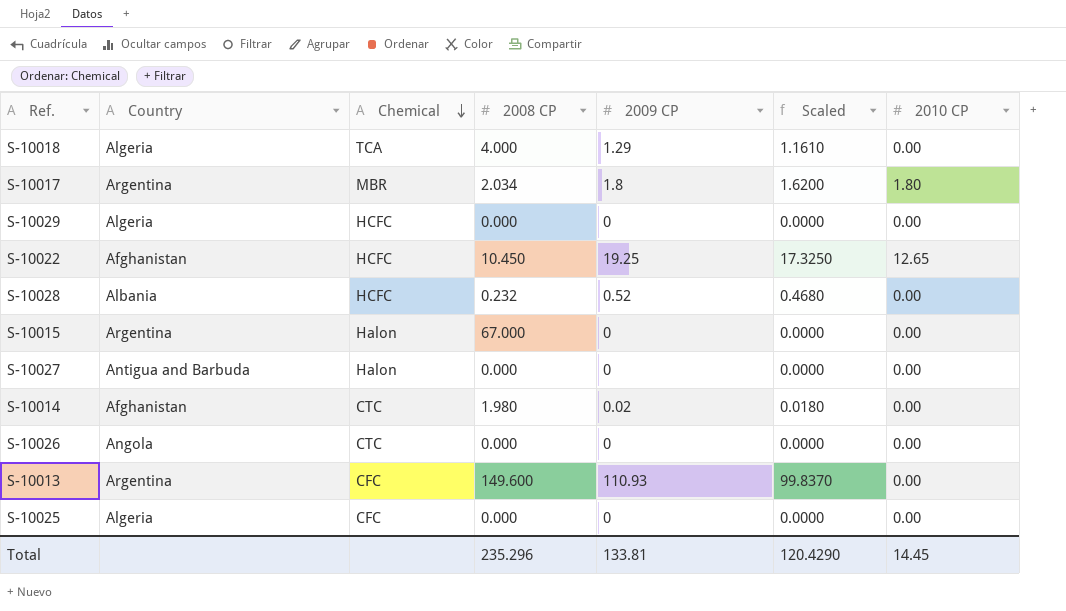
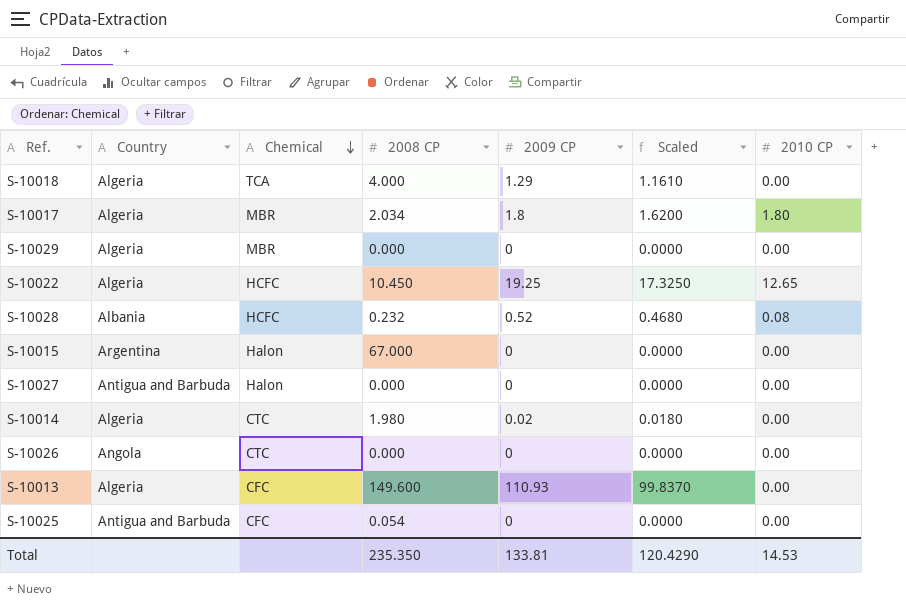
S-10017 | Country: Argentina -> Algeria
S-10029 | Chemical: HCFC -> MBR
S-10022 | Country: Afghanistan -> Algeria
S-10028 | 2010 CP: 0.00 -> 0.08
S-10014 | Country: Afghanistan -> Algeria
S-10013 | Country: Argentina -> Algeria
S-10025 | Country: Algeria -> Antigua and Barbuda
S-10025 | 2008 CP: 0.000 -> 0.054
Total | 2008 CP: 235.296 -> 235.350
Total | 2010 CP: 14.45 -> 14.53

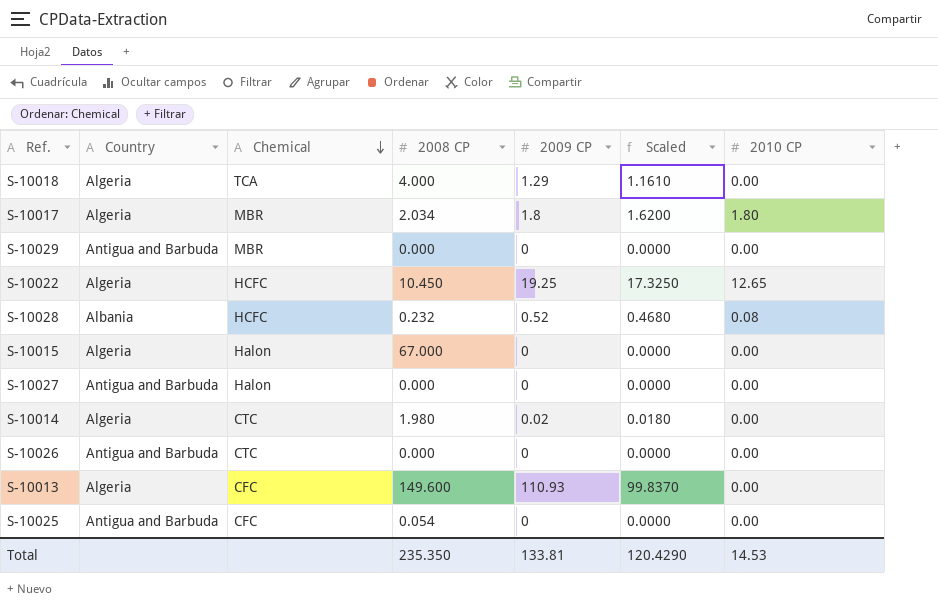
S-10029 | Country: Algeria -> Antigua and Barbuda
S-10015 | Country: Argentina -> Algeria
S-10026 | Country: Angola -> Antigua and Barbuda

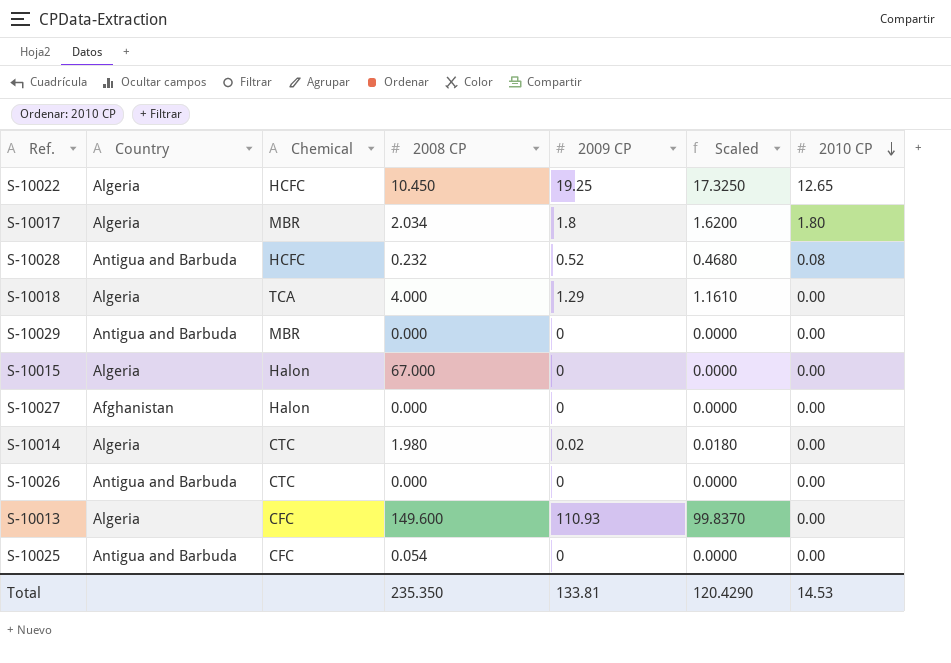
row order: Chemical descending -> 2010 CP descending
S-10028 | Country: Albania -> Antigua and Barbuda
S-10027 | Country: Antigua and Barbuda -> Afghanistan

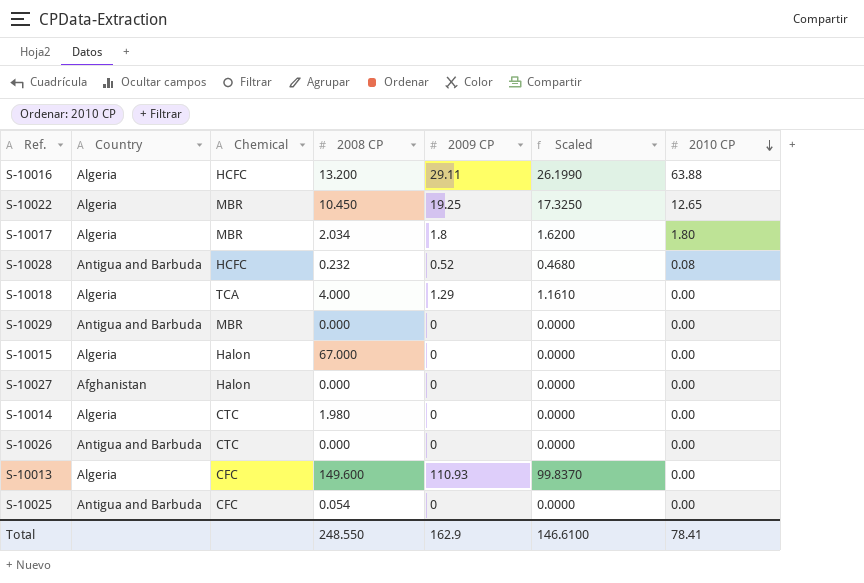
row S-10016: none -> Algeria | HCFC | 13.200 | 29.11 | 26.1990 | 63.88
S-10022 | Chemical: HCFC -> MBR
S-10014 | 2009 CP: 0.02 -> 0
S-10014 | Scaled: 0.0180 -> 0.0000
Total | 2008 CP: 235.350 -> 248.550
Total | 2009 CP: 133.81 -> 162.9
Total | Scaled: 120.4290 -> 146.6100
Total | 2010 CP: 14.53 -> 78.41

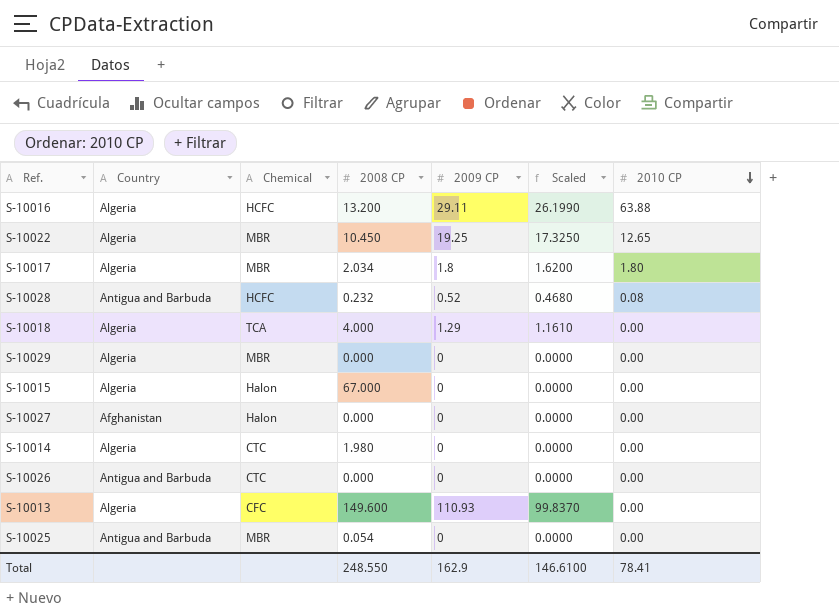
S-10029 | Country: Antigua and Barbuda -> Algeria
S-10025 | Chemical: CFC -> MBR

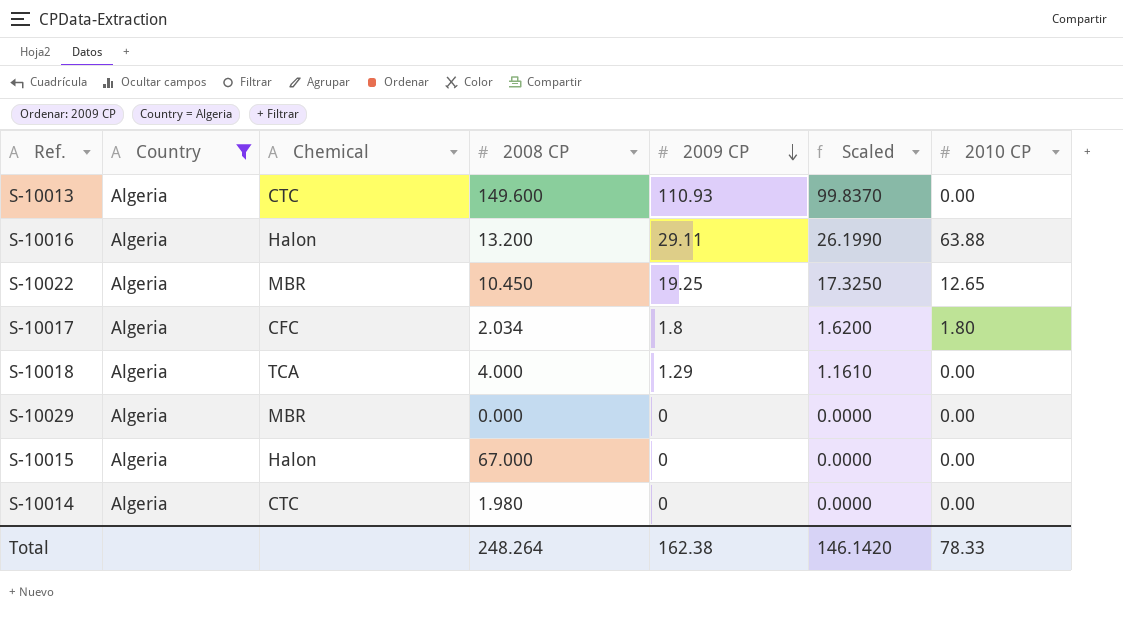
filter: none -> Country = Algeria
row order: 2010 CP descending -> 2009 CP descending
S-10013 | Chemical: CFC -> CTC
S-10016 | Chemical: HCFC -> Halon
S-10017 | Chemical: MBR -> CFC
Total | 2008 CP: 248.550 -> 248.264
Total | 2009 CP: 162.9 -> 162.38
Total | Scaled: 146.6100 -> 146.1420
Total | 2010 CP: 78.41 -> 78.33

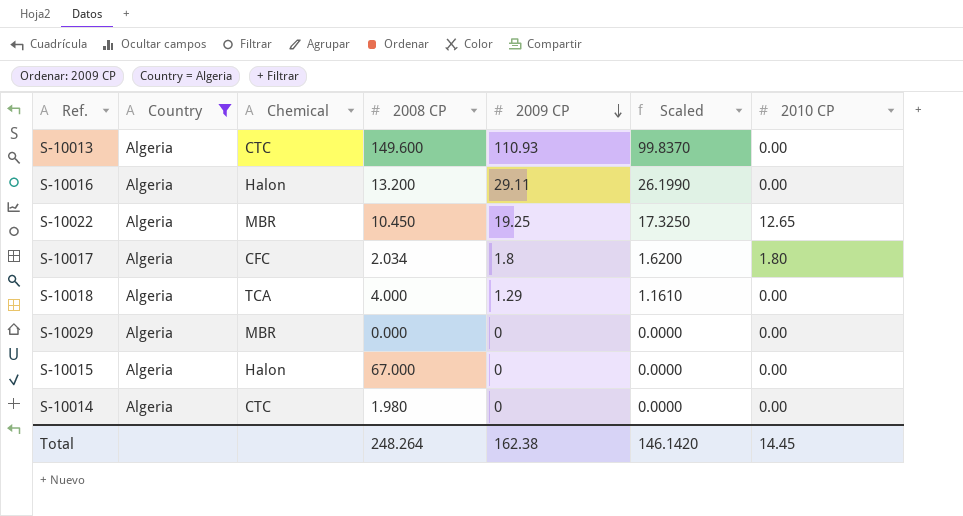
S-10016 | 2010 CP: 63.88 -> 0.00
Total | 2010 CP: 78.33 -> 14.45

